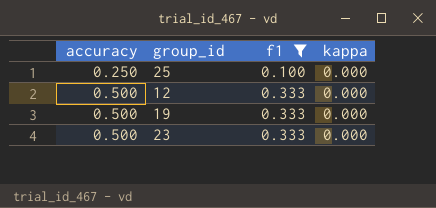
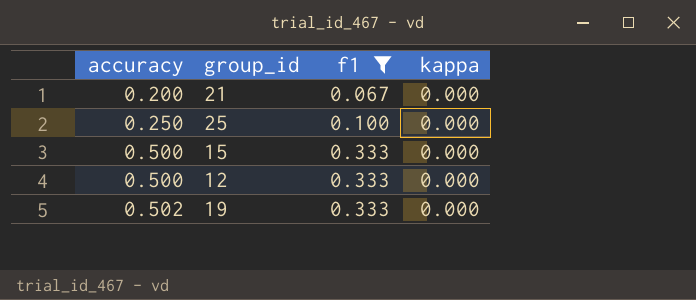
row 23: 0.500 | 0.333 | 0.000 -> none
row 21: none -> 0.200 | 0.067 | 0.000
row 15: none -> 0.500 | 0.333 | 0.000
19 | accuracy: 0.500 -> 0.502

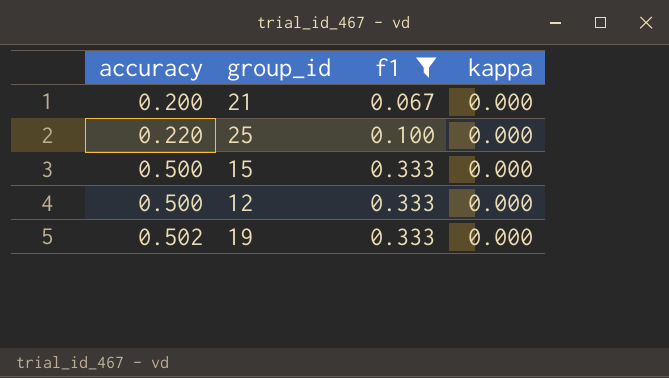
25 | accuracy: 0.250 -> 0.220

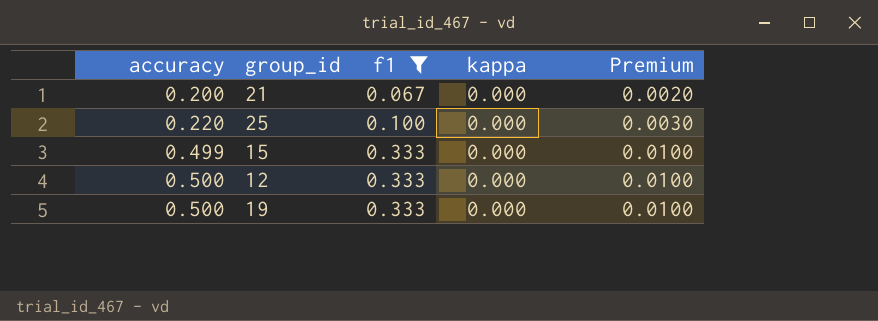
column Premium | formula: none -> [f1] * 0.03
15 | accuracy: 0.500 -> 0.499
19 | accuracy: 0.502 -> 0.500

